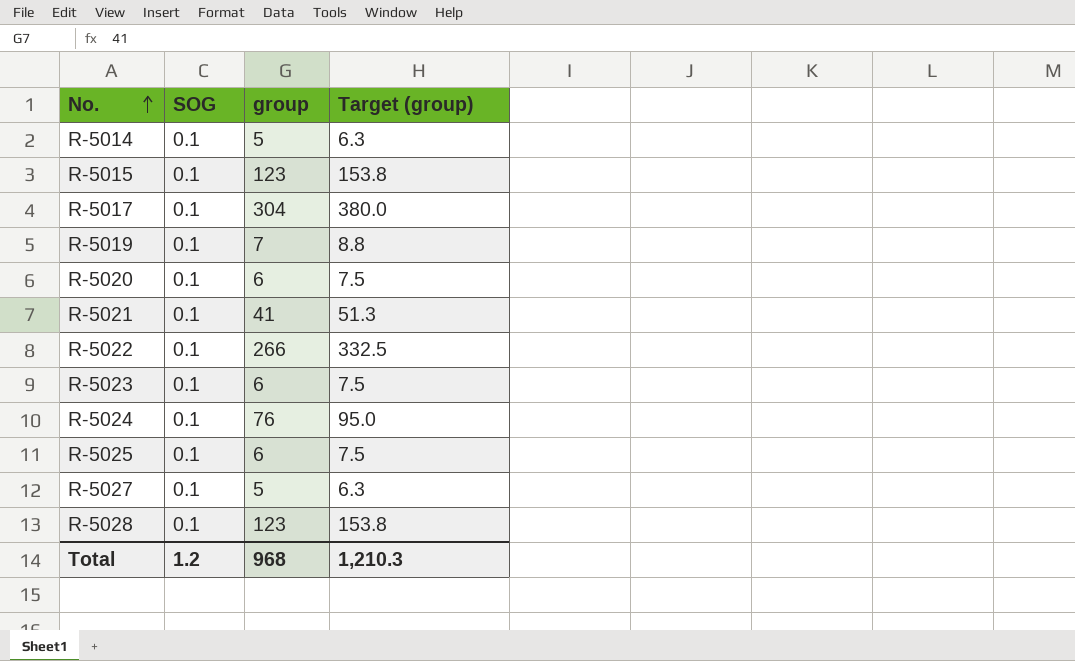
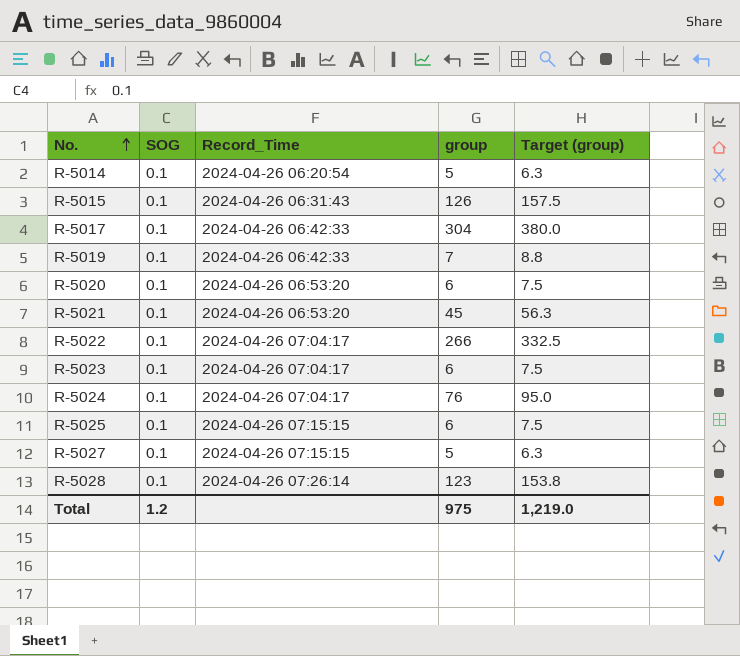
column Record_Time | position: none -> 3
R-5015 | group: 123 -> 126
R-5015 | Target (group): 153.8 -> 157.5
R-5021 | group: 41 -> 45
R-5021 | Target (group): 51.3 -> 56.3
Total | group: 968 -> 975
Total | Target (group): 1,210.3 -> 1,219.0

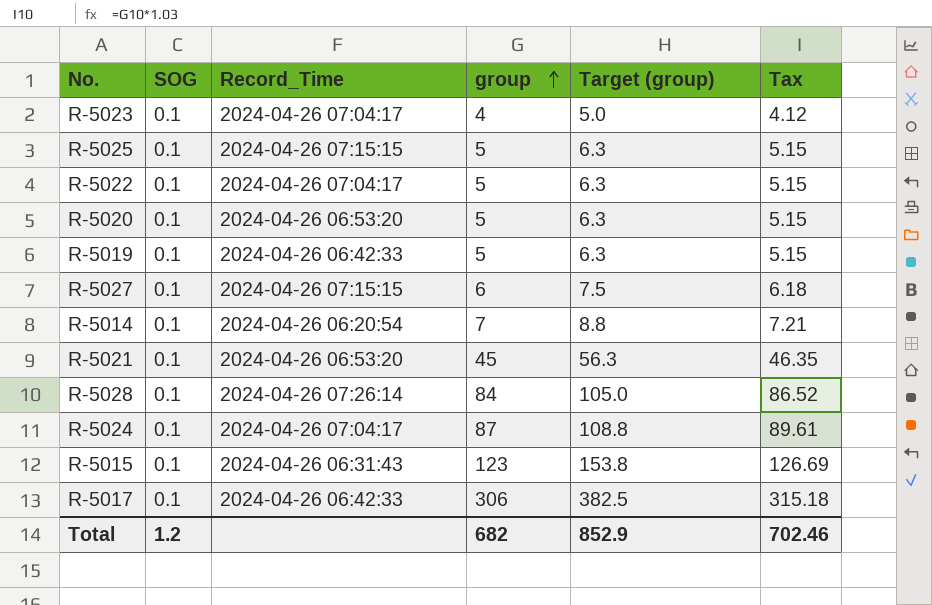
row order: No. ascending -> group ascending
column Tax | formula: none -> [group] * 1.03
R-5023 | group: 6 -> 4
R-5023 | Target (group): 7.5 -> 5.0
R-5025 | group: 6 -> 5
R-5025 | Target (group): 7.5 -> 6.3
R-5022 | group: 266 -> 5
R-5022 | Target (group): 332.5 -> 6.3
R-5020 | group: 6 -> 5
R-5020 | Target (group): 7.5 -> 6.3
R-5019 | group: 7 -> 5
R-5019 | Target (group): 8.8 -> 6.3
R-5027 | group: 5 -> 6
R-5027 | Target (group): 6.3 -> 7.5
R-5014 | group: 5 -> 7
R-5014 | Target (group): 6.3 -> 8.8
R-5028 | group: 123 -> 84
R-5028 | Target (group): 153.8 -> 105.0
R-5024 | group: 76 -> 87
R-5024 | Target (group): 95.0 -> 108.8
R-5015 | group: 126 -> 123
R-5015 | Target (group): 157.5 -> 153.8
R-5017 | group: 304 -> 306
R-5017 | Target (group): 380.0 -> 382.5
Total | group: 975 -> 682
Total | Target (group): 1,219.0 -> 852.9

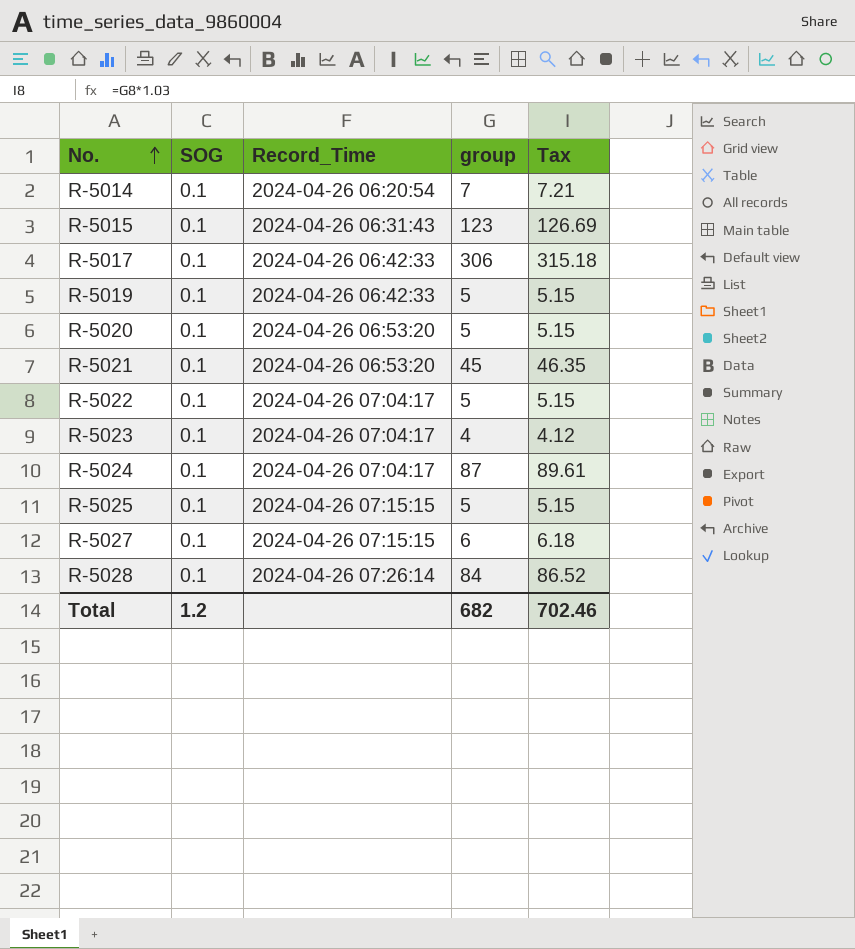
row order: group ascending -> No. ascending
column Target (group) | formula: [group] * 1.25 -> none

